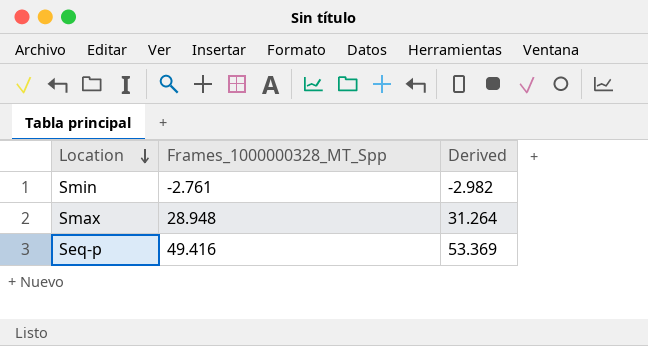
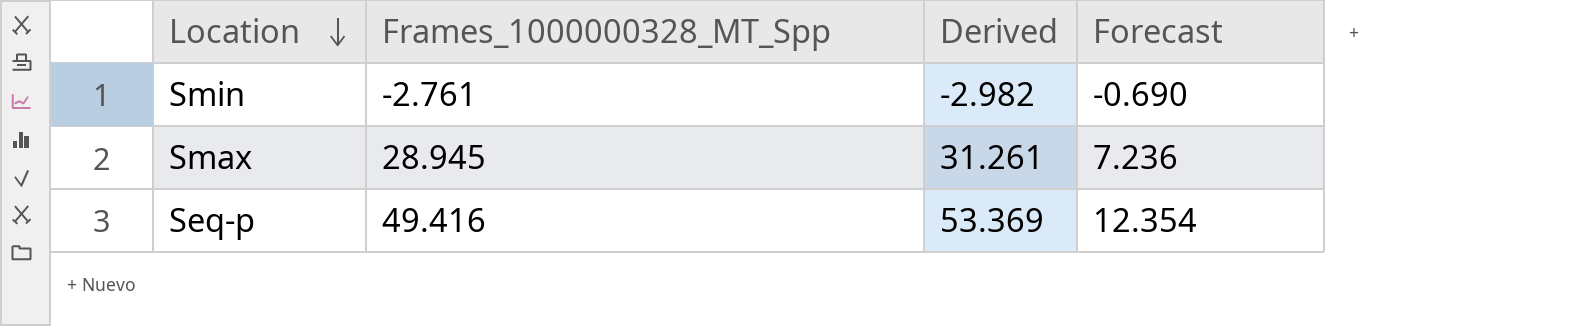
column Forecast | formula: none -> [Frames_1000000328_MT_Spp] * 0.25
Smax | Frames_1000000328_MT_Spp: 28.948 -> 28.945
Smax | Derived: 31.264 -> 31.261

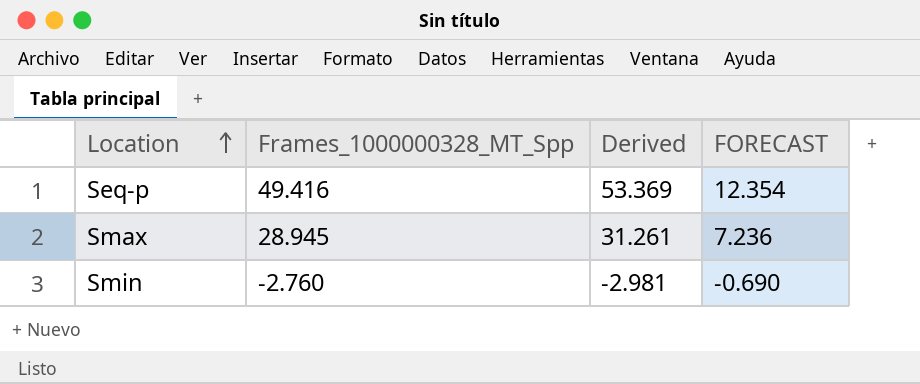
row order: Location descending -> Location ascending
column name: Forecast -> FORECAST
Smin | Frames_1000000328_MT_Spp: -2.761 -> -2.760
Smin | Derived: -2.982 -> -2.981

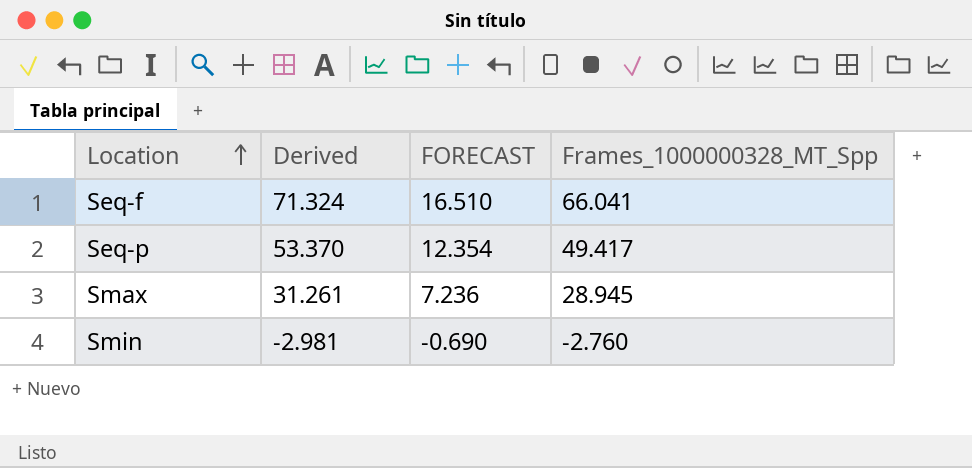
column Frames_1000000328_MT_Spp | position: 2 -> 4
row Seq-f: none -> 71.324 | 16.510 | 66.041
Seq-p | Derived: 53.369 -> 53.370
Seq-p | Frames_1000000328_MT_Spp: 49.416 -> 49.417

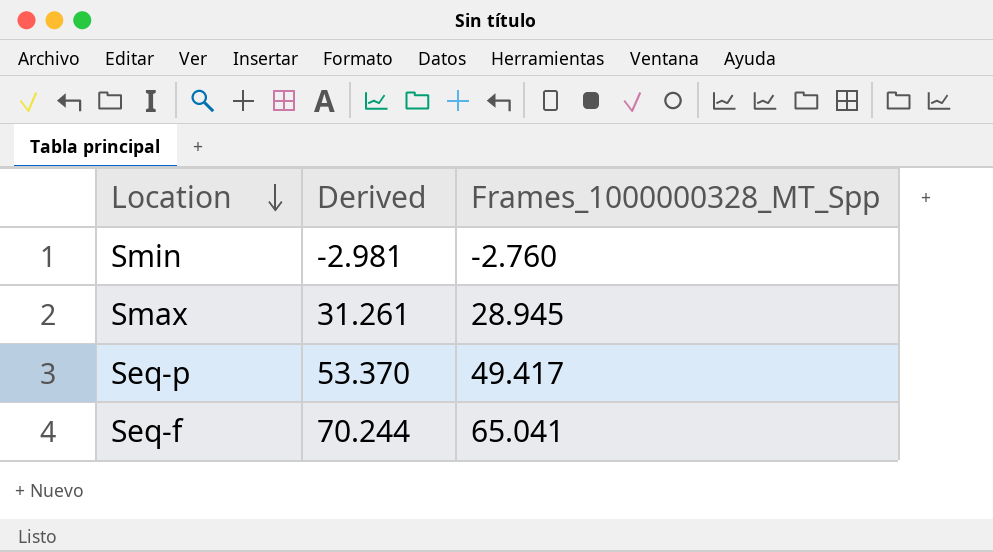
row order: Location ascending -> Location descending
column FORECAST | formula: [Frames_1000000328_MT_Spp] * 0.25 -> none
Seq-f | Derived: 71.324 -> 70.244
Seq-f | Frames_1000000328_MT_Spp: 66.041 -> 65.041

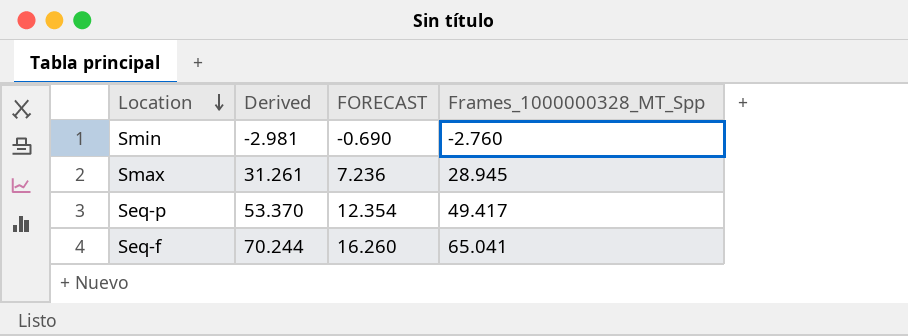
column FORECAST | formula: none -> [Frames_1000000328_MT_Spp] * 0.25

